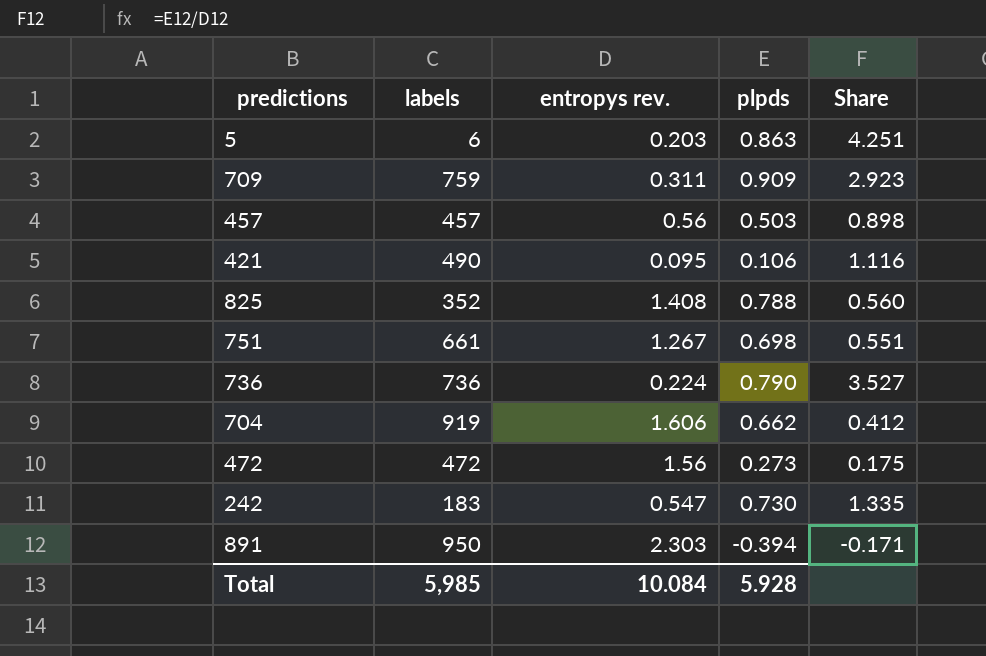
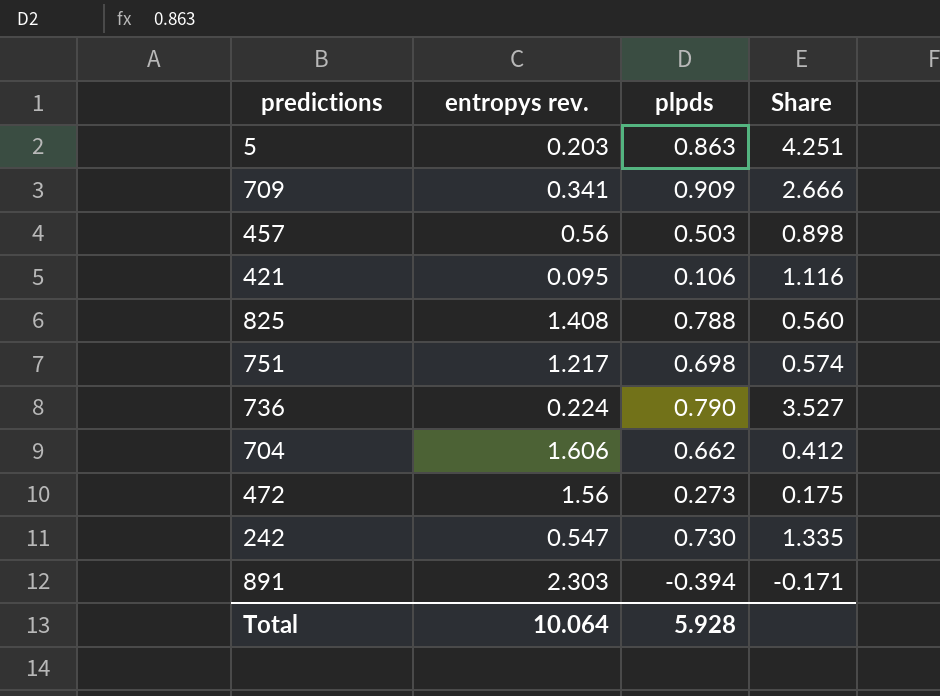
column labels | position: 2 -> none
709 | entropys rev.: 0.311 -> 0.341
709 | Share: 2.923 -> 2.666
751 | entropys rev.: 1.267 -> 1.217
751 | Share: 0.551 -> 0.574
Total | entropys rev.: 10.084 -> 10.064

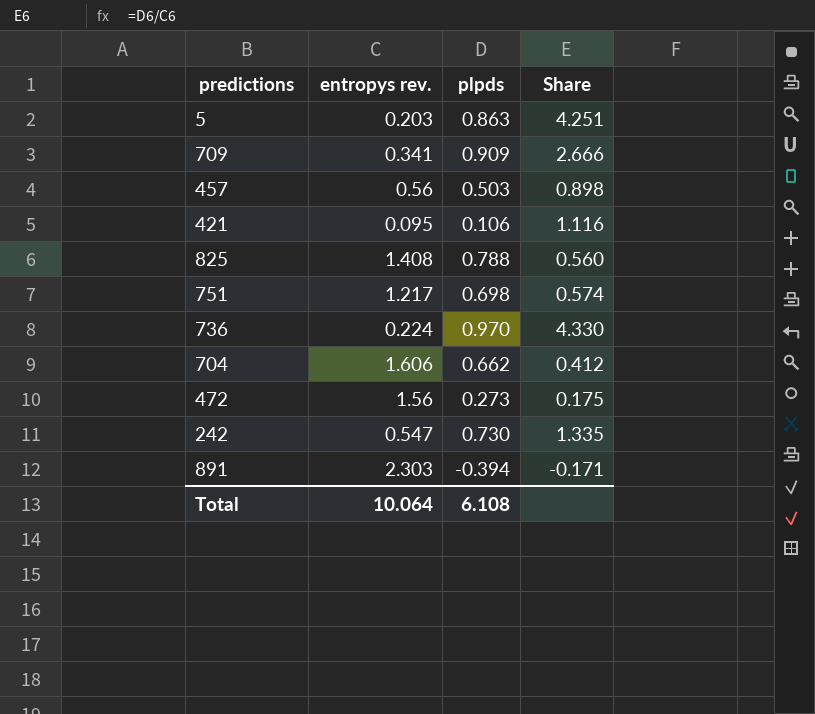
736 | plpds: 0.790 -> 0.970
736 | Share: 3.527 -> 4.330
Total | plpds: 5.928 -> 6.108

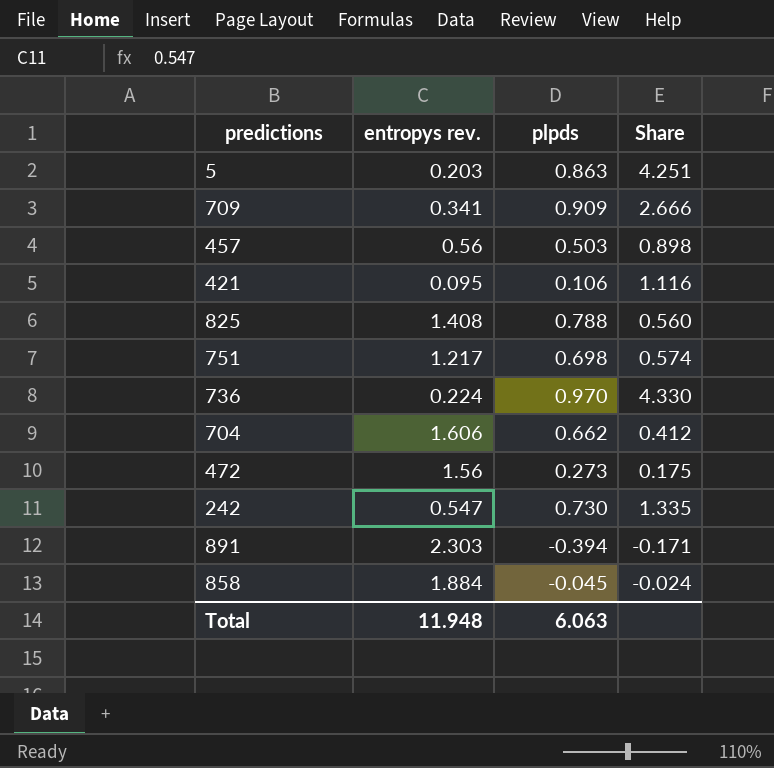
row 858: none -> 1.884 | -0.045 | -0.024
Total | entropys rev.: 10.064 -> 11.948
Total | plpds: 6.108 -> 6.063

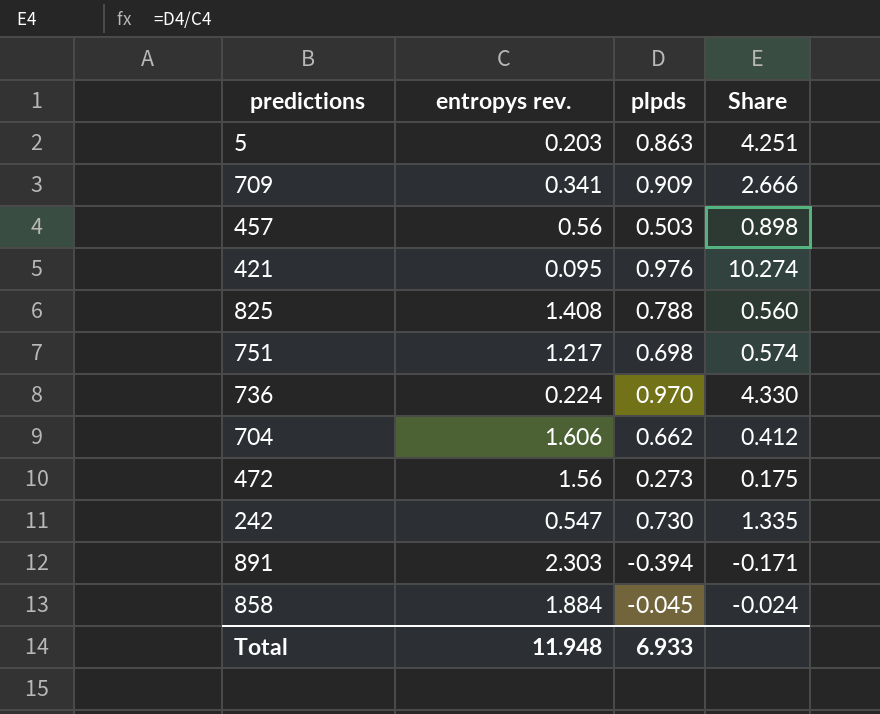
421 | plpds: 0.106 -> 0.976
421 | Share: 1.116 -> 10.274
Total | plpds: 6.063 -> 6.933

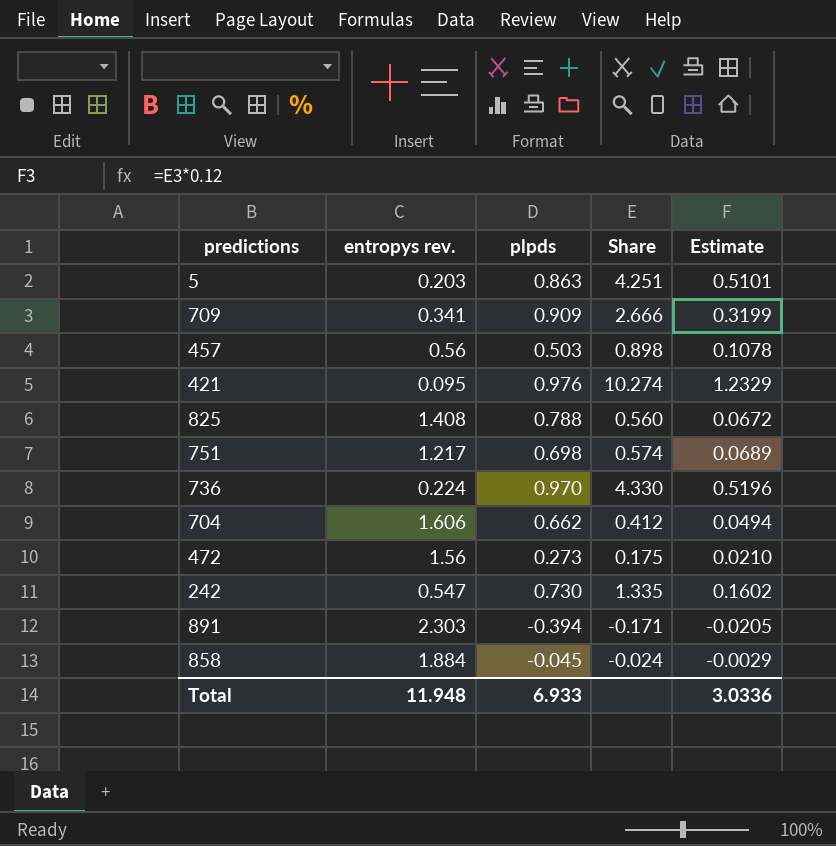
column Estimate | formula: none -> [Share] * 0.12

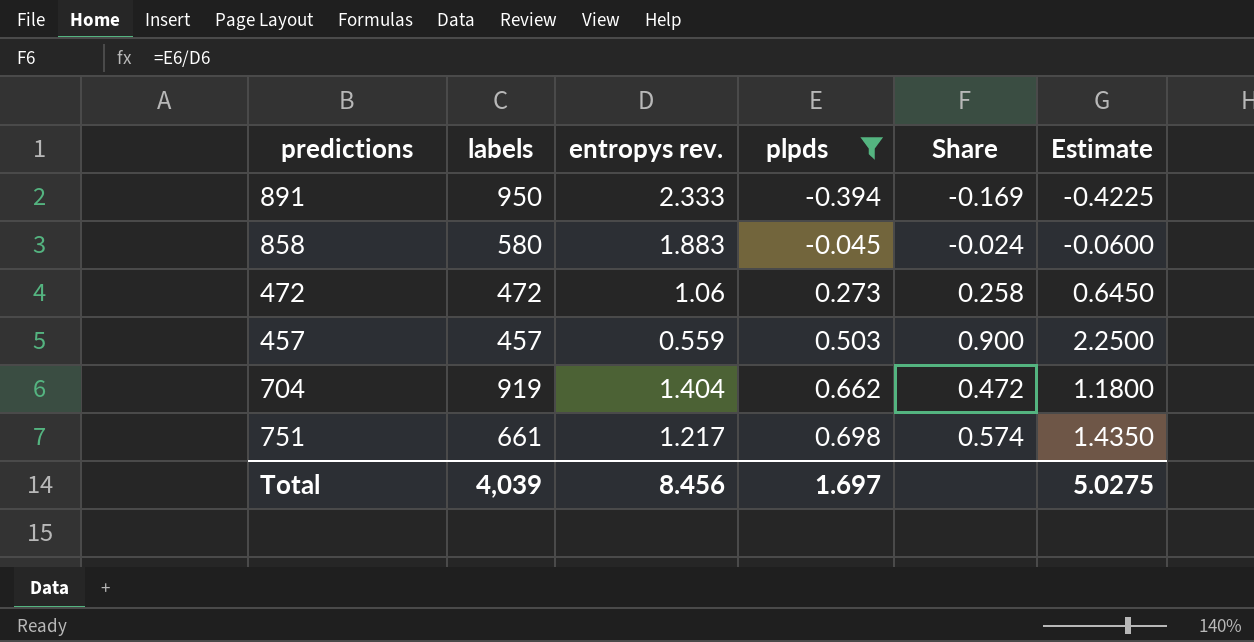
filter: none -> plpds <= 0.698
row order: none -> plpds ascending
column labels | position: none -> 2
column Estimate | formula: [Share] * 0.12 -> [Share] * 2.5
891 | entropys rev.: 2.303 -> 2.333
891 | Share: -0.171 -> -0.169
858 | entropys rev.: 1.884 -> 1.883
472 | entropys rev.: 1.56 -> 1.06
472 | Share: 0.175 -> 0.258
457 | entropys rev.: 0.56 -> 0.559
457 | Share: 0.898 -> 0.900
704 | entropys rev.: 1.606 -> 1.404
704 | Share: 0.412 -> 0.472
Total | entropys rev.: 11.948 -> 8.456
Total | plpds: 6.933 -> 1.697
Total | Estimate: 3.0336 -> 5.0275

